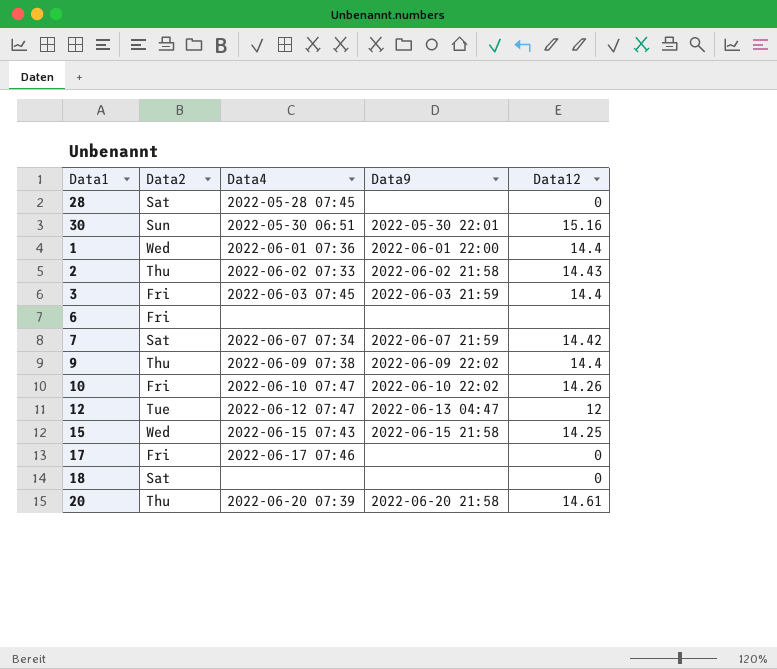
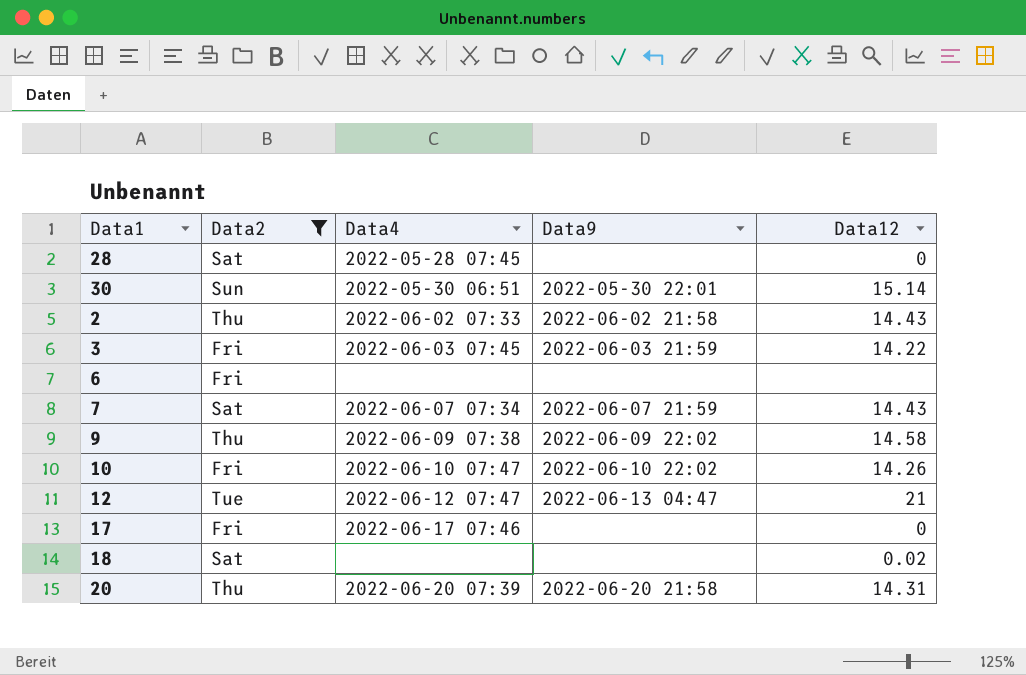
filter: none -> Data2 != Wed
30 | Data12: 15.16 -> 15.14
3 | Data12: 14.4 -> 14.22
7 | Data12: 14.42 -> 14.43
9 | Data12: 14.4 -> 14.58
12 | Data12: 12 -> 21
18 | Data12: 0 -> 0.02
20 | Data12: 14.61 -> 14.31

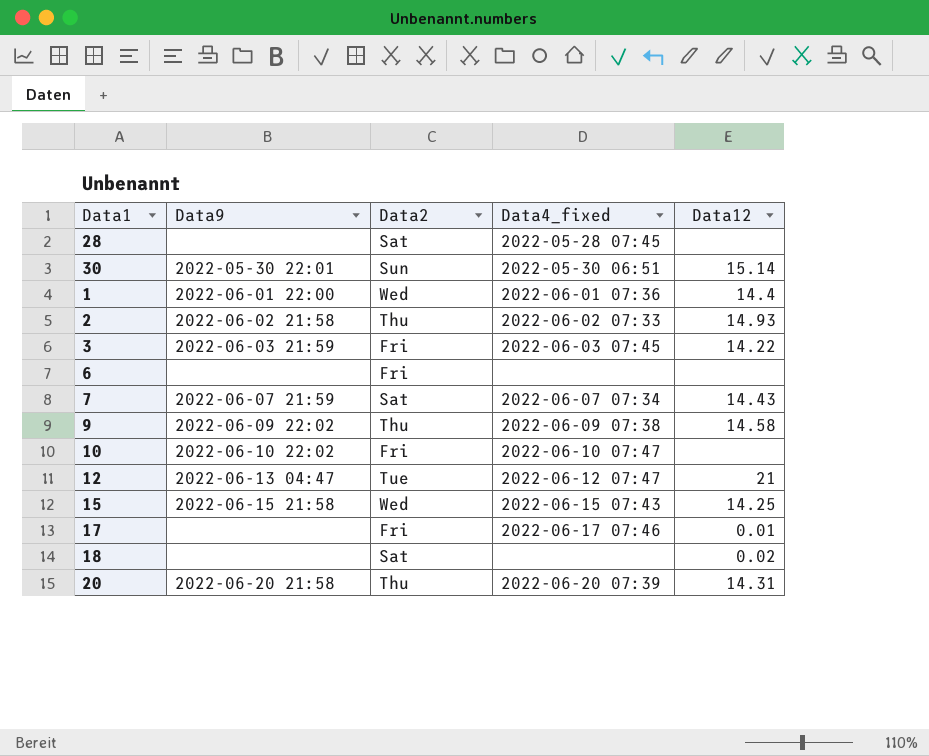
filter: Data2 != Wed -> none
column Data9 | position: 4 -> 2
column name: Data4 -> Data4_fixed
28 | Data12: 0 -> none
2 | Data12: 14.43 -> 14.93
10 | Data12: 14.26 -> none
17 | Data12: 0 -> 0.01

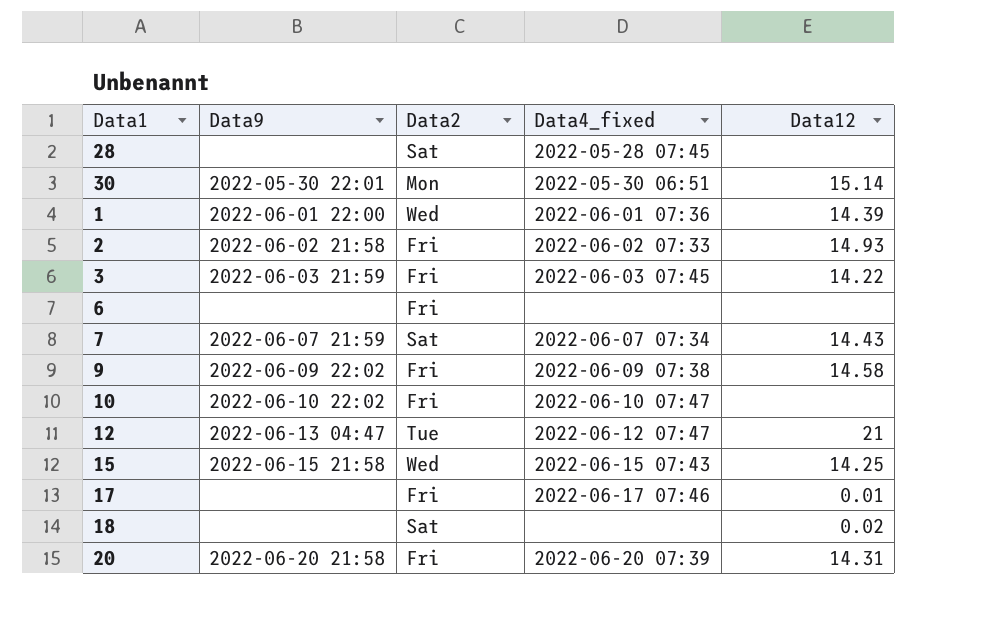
30 | Data2: Sun -> Mon
1 | Data12: 14.4 -> 14.39
2 | Data2: Thu -> Fri
9 | Data2: Thu -> Fri
20 | Data2: Thu -> Fri

